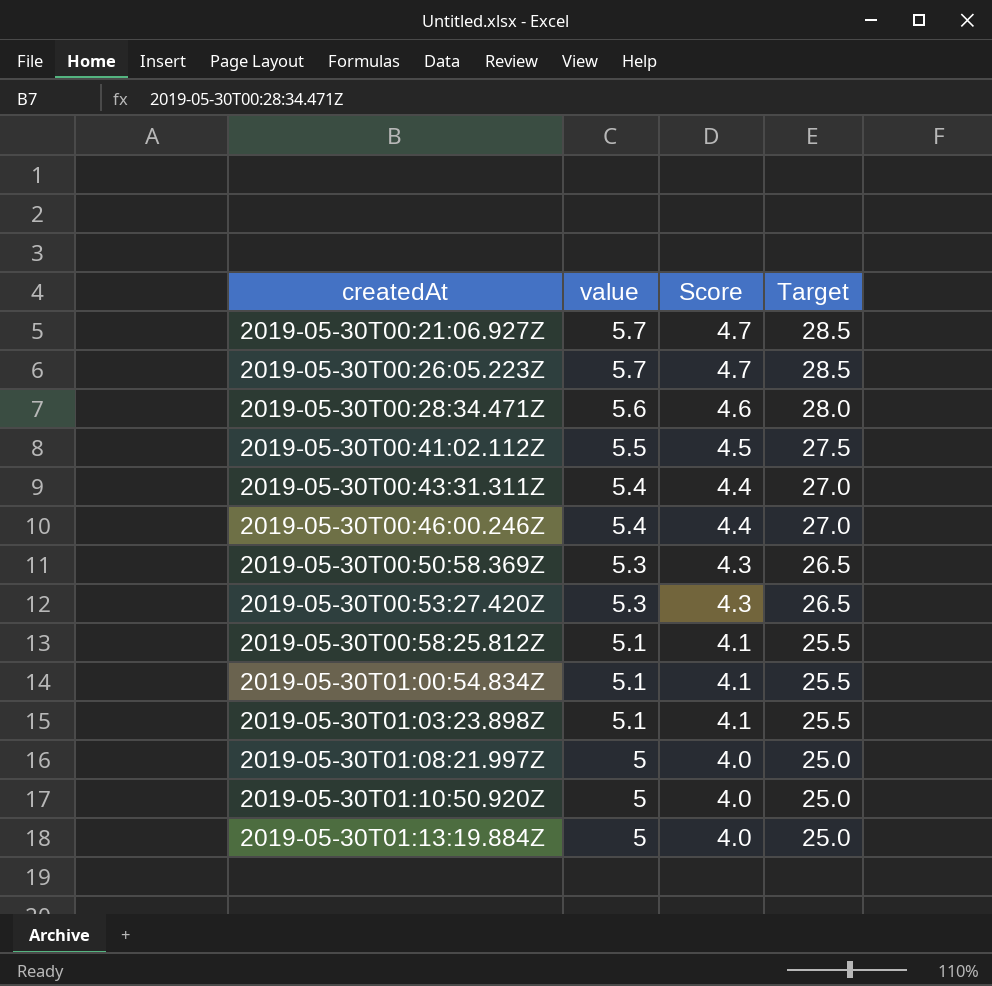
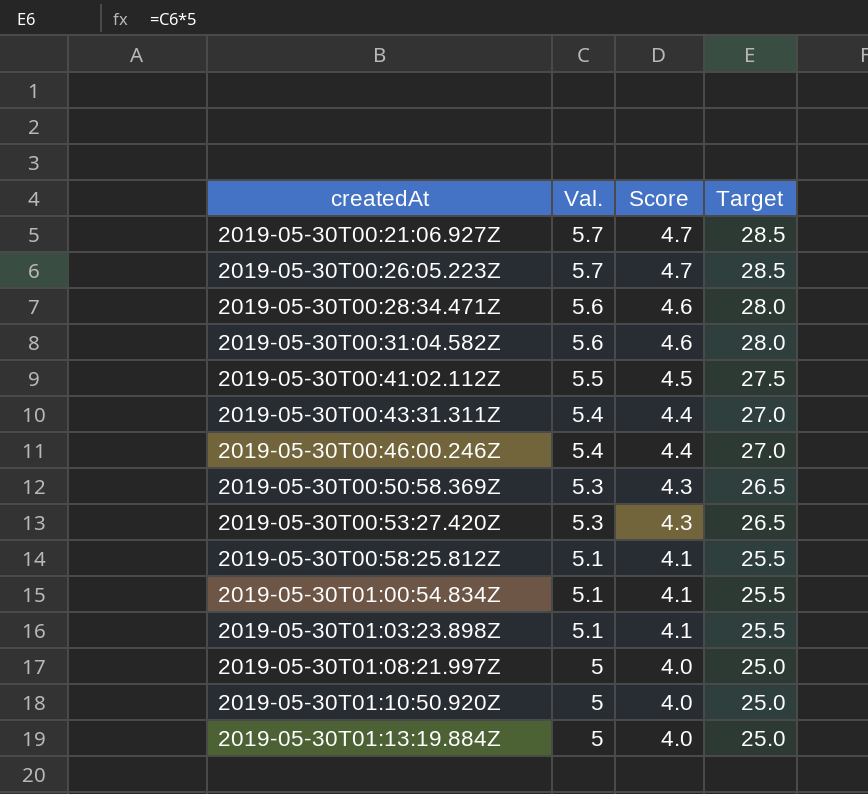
column name: value -> Val.
row 2019-05-30T00:31:04.582Z: none -> 5.6 | 4.6 | 28.0

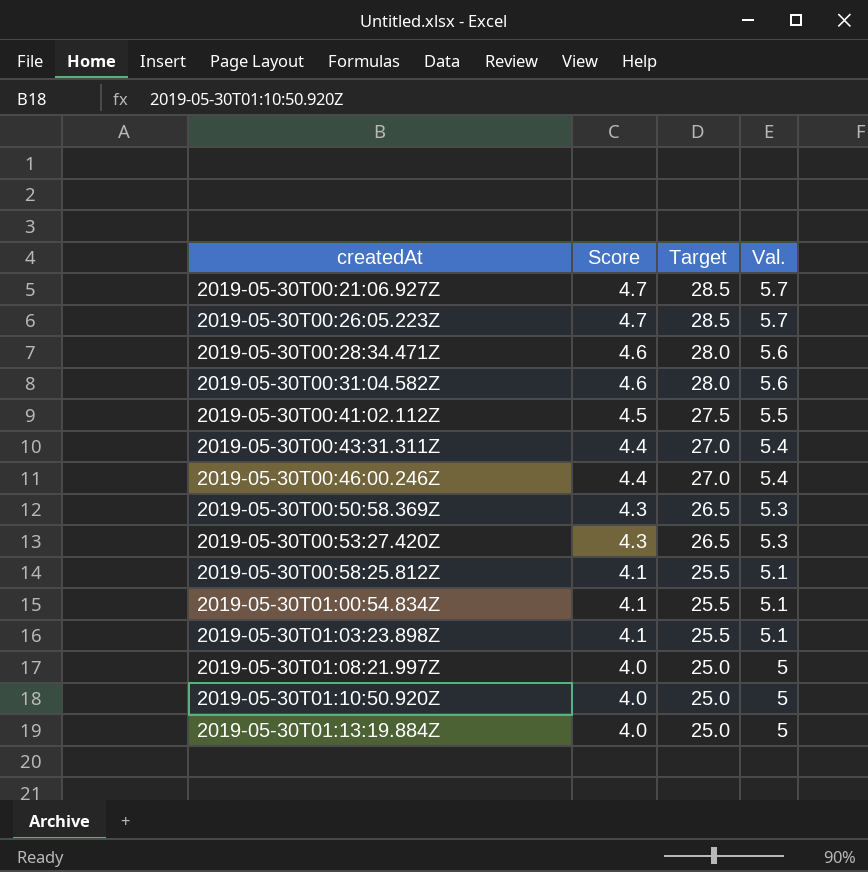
column Val. | position: 2 -> 4

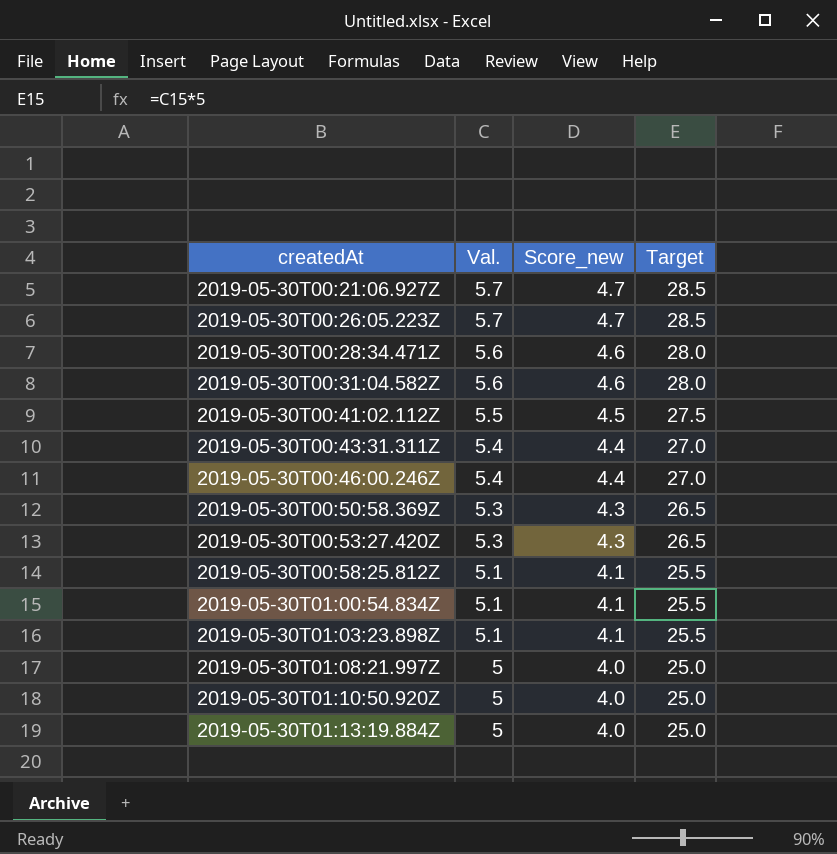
column Val. | position: 4 -> 2
column name: Score -> Score_new

